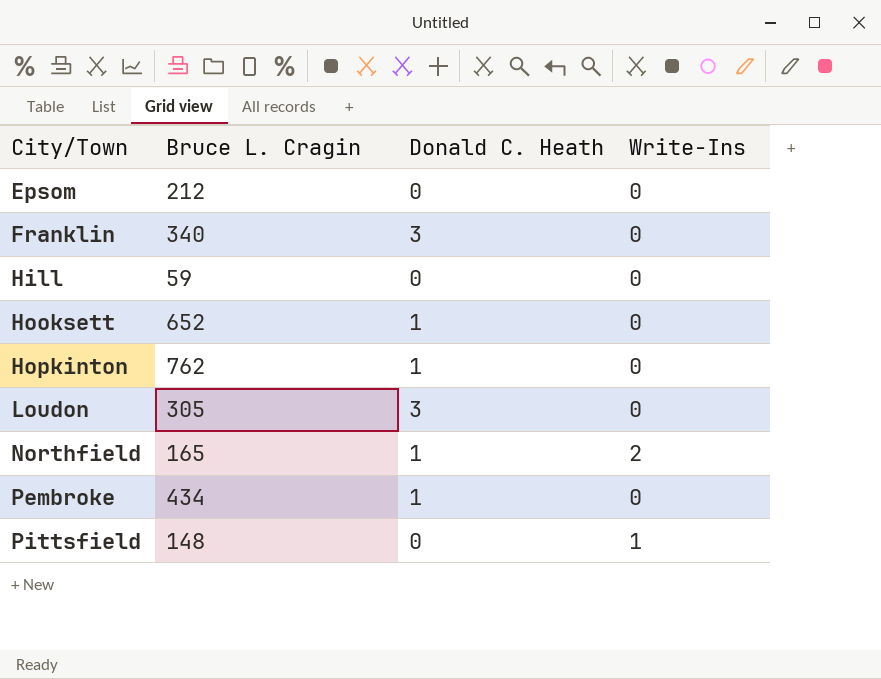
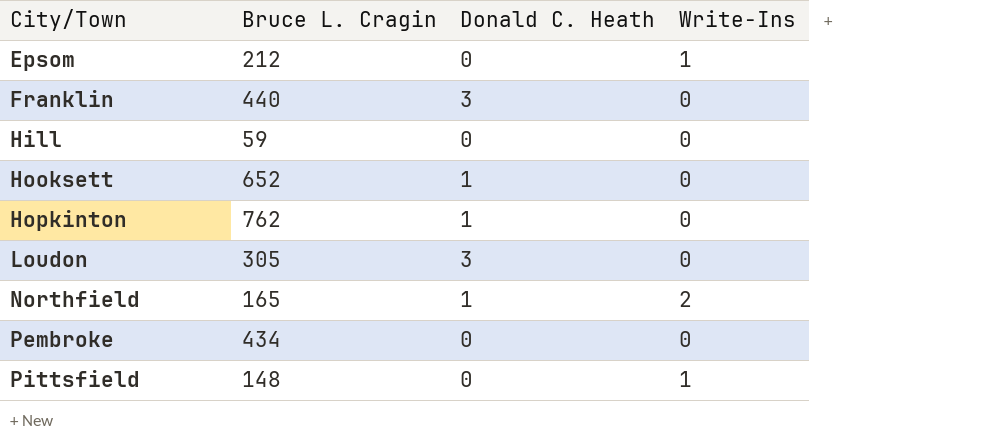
Epsom | Write-Ins: 0 -> 1
Franklin | Bruce L. Cragin: 340 -> 440
Pembroke | Donald C. Heath: 1 -> 0

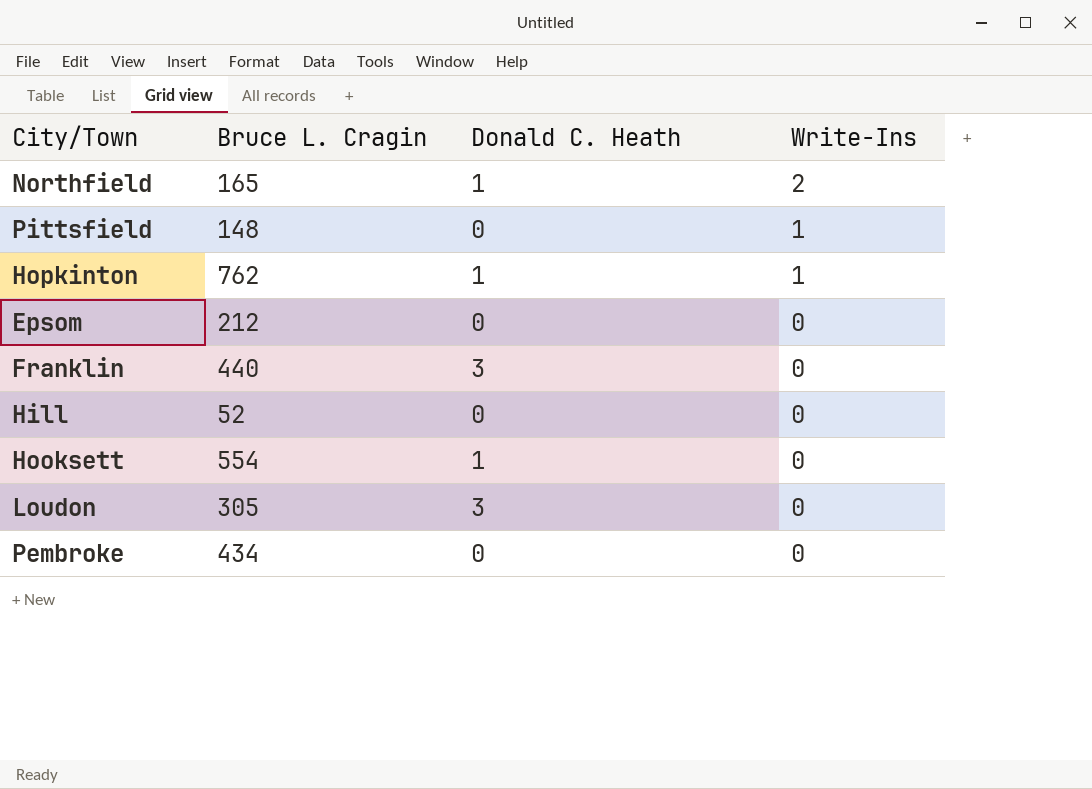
row order: City/Town ascending -> Write-Ins descending
Hopkinton | Write-Ins: 0 -> 1
Epsom | Write-Ins: 1 -> 0
Hill | Bruce L. Cragin: 59 -> 52
Hooksett | Bruce L. Cragin: 652 -> 554

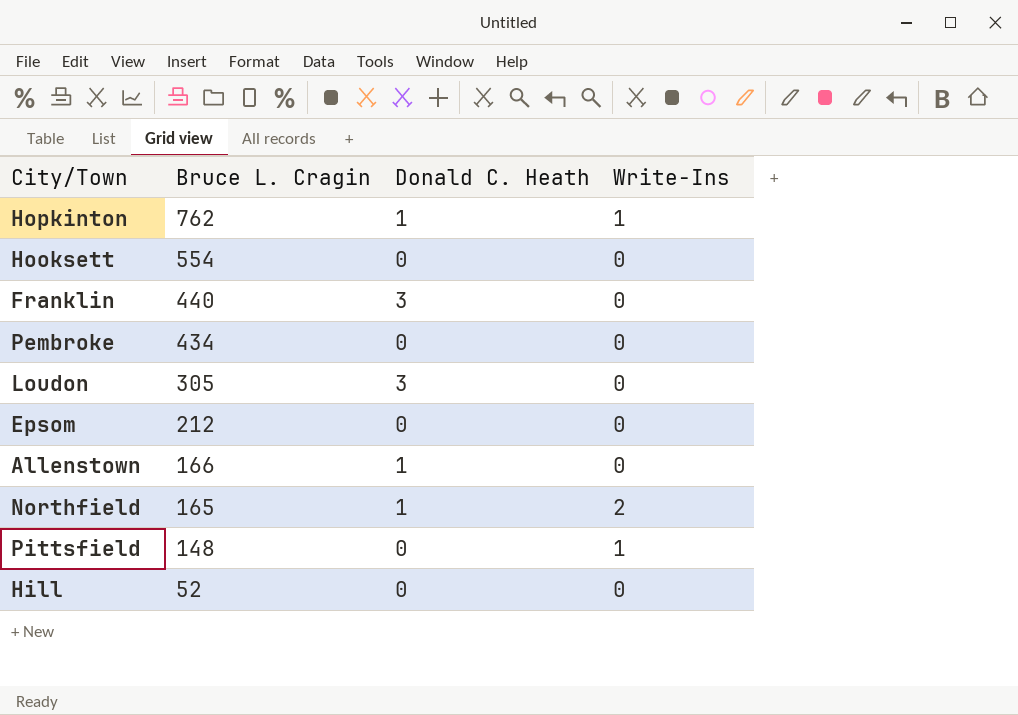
row order: Write-Ins descending -> Bruce L. Cragin descending
Hooksett | Donald C. Heath: 1 -> 0
row Allenstown: none -> 166 | 1 | 0

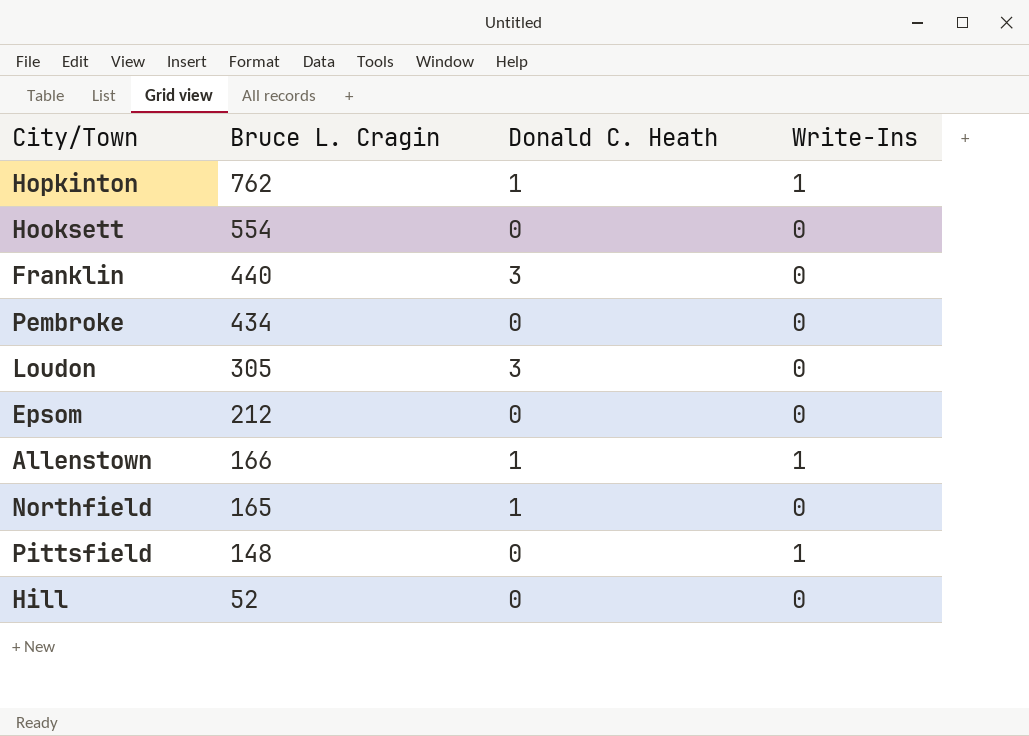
Allenstown | Write-Ins: 0 -> 1
Northfield | Write-Ins: 2 -> 0

